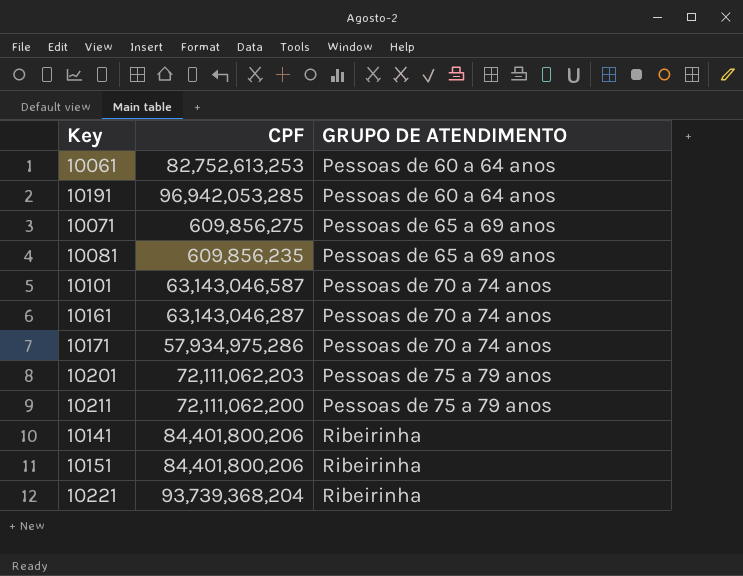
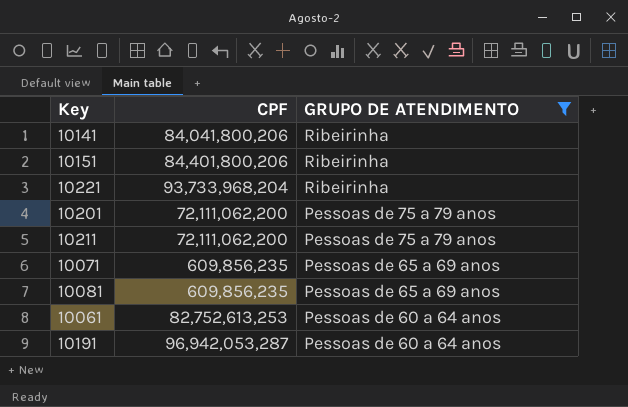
filter: none -> GRUPO DE ATENDIMENTO != Pessoas de 70 a 74 anos
row order: GRUPO DE ATENDIMENTO ascending -> GRUPO DE ATENDIMENTO descending
10141 | CPF: 84,401,800,206 -> 84,041,800,206
10221 | CPF: 93,739,368,204 -> 93,733,968,204
10201 | CPF: 72,111,062,203 -> 72,111,062,200
10071 | CPF: 609,856,275 -> 609,856,235
10191 | CPF: 96,942,053,285 -> 96,942,053,287

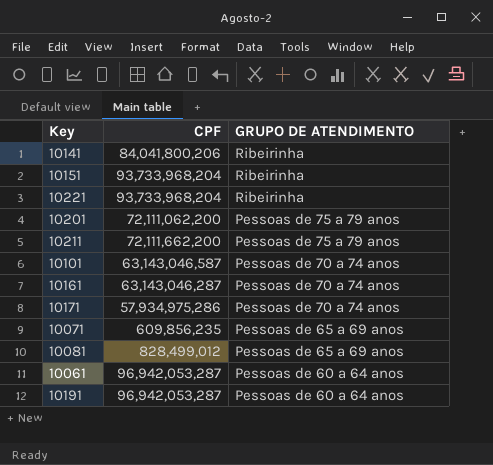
filter: GRUPO DE ATENDIMENTO != Pessoas de 70 a 74 anos -> none
10151 | CPF: 84,401,800,206 -> 93,733,968,204
10211 | CPF: 72,111,062,200 -> 72,111,662,200
10081 | CPF: 609,856,235 -> 828,499,012
10061 | CPF: 82,752,613,253 -> 96,942,053,287

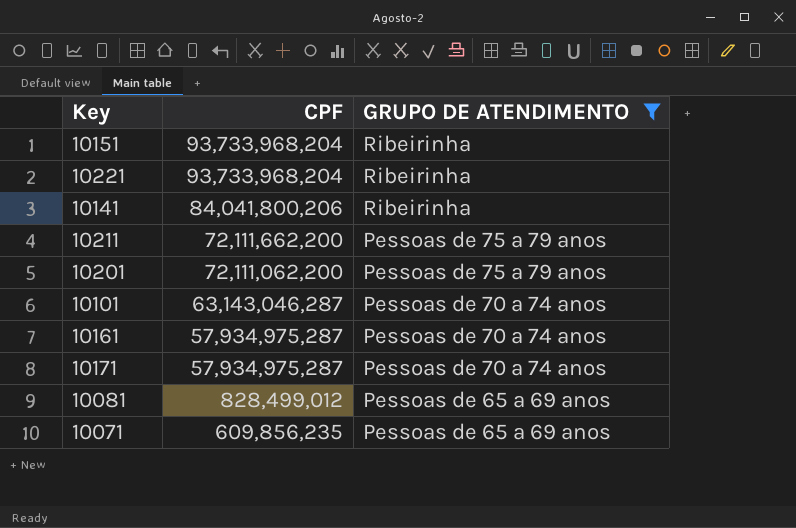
filter: none -> GRUPO DE ATENDIMENTO != Pessoas de 60 a 64 anos
row order: GRUPO DE ATENDIMENTO descending -> CPF descending
10101 | CPF: 63,143,046,587 -> 63,143,046,287
10161 | CPF: 63,143,046,287 -> 57,934,975,287
10171 | CPF: 57,934,975,286 -> 57,934,975,287

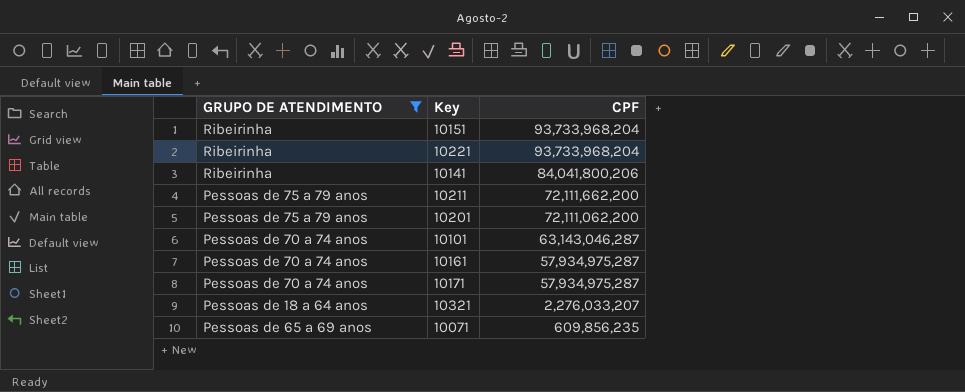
column GRUPO DE ATENDIMENTO | position: 3 -> 1
row 10081: 828,499,012 | Pessoas de 65 a 69 anos -> none
row 10321: none -> Pessoas de 18 a 64 anos | 2,276,033,207

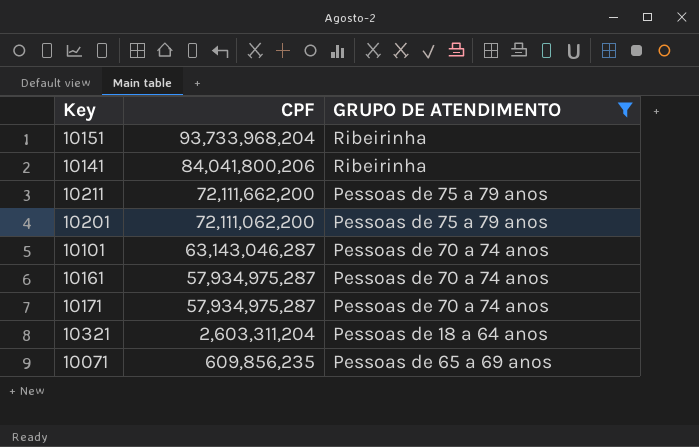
column GRUPO DE ATENDIMENTO | position: 1 -> 3
row 10221: Ribeirinha | 93,733,968,204 -> none
10321 | CPF: 2,276,033,207 -> 2,603,311,204

